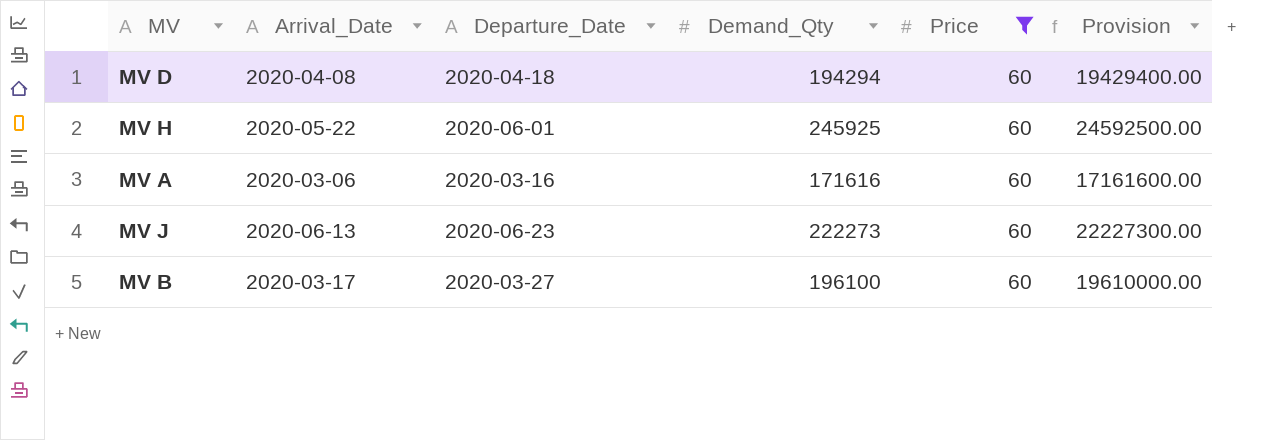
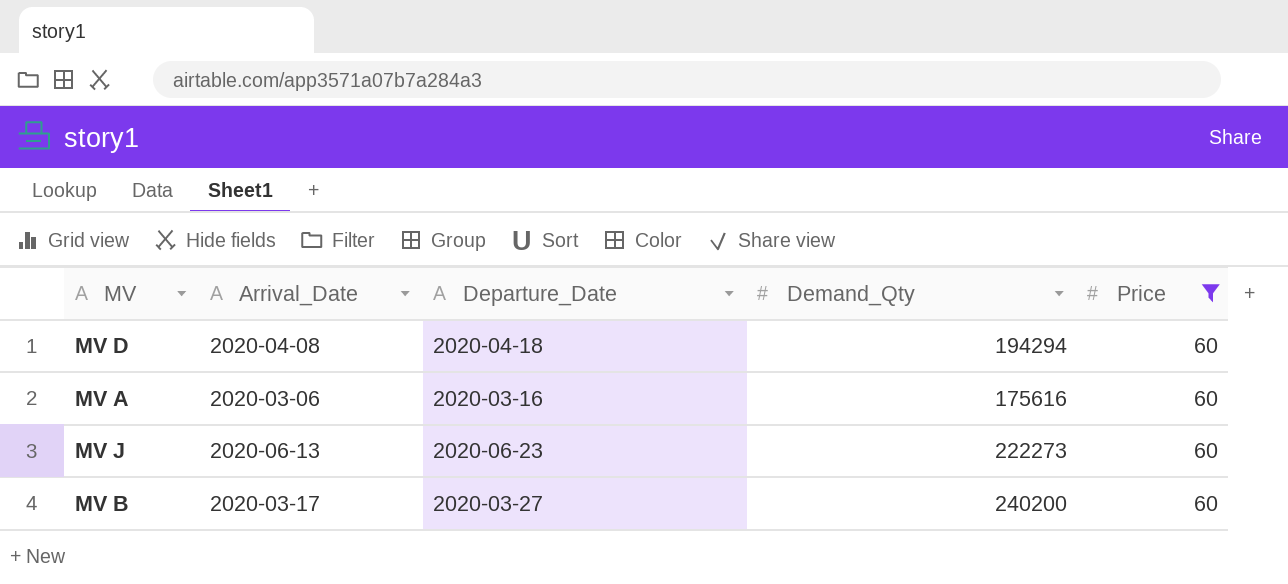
column Provision | formula: [Demand_Qty] * 100 -> none
row MV H: 2020-05-22 | 2020-06-01 | 245925 | 60 | 24592500.00 -> none
MV A | Demand_Qty: 171616 -> 175616
MV B | Demand_Qty: 196100 -> 240200

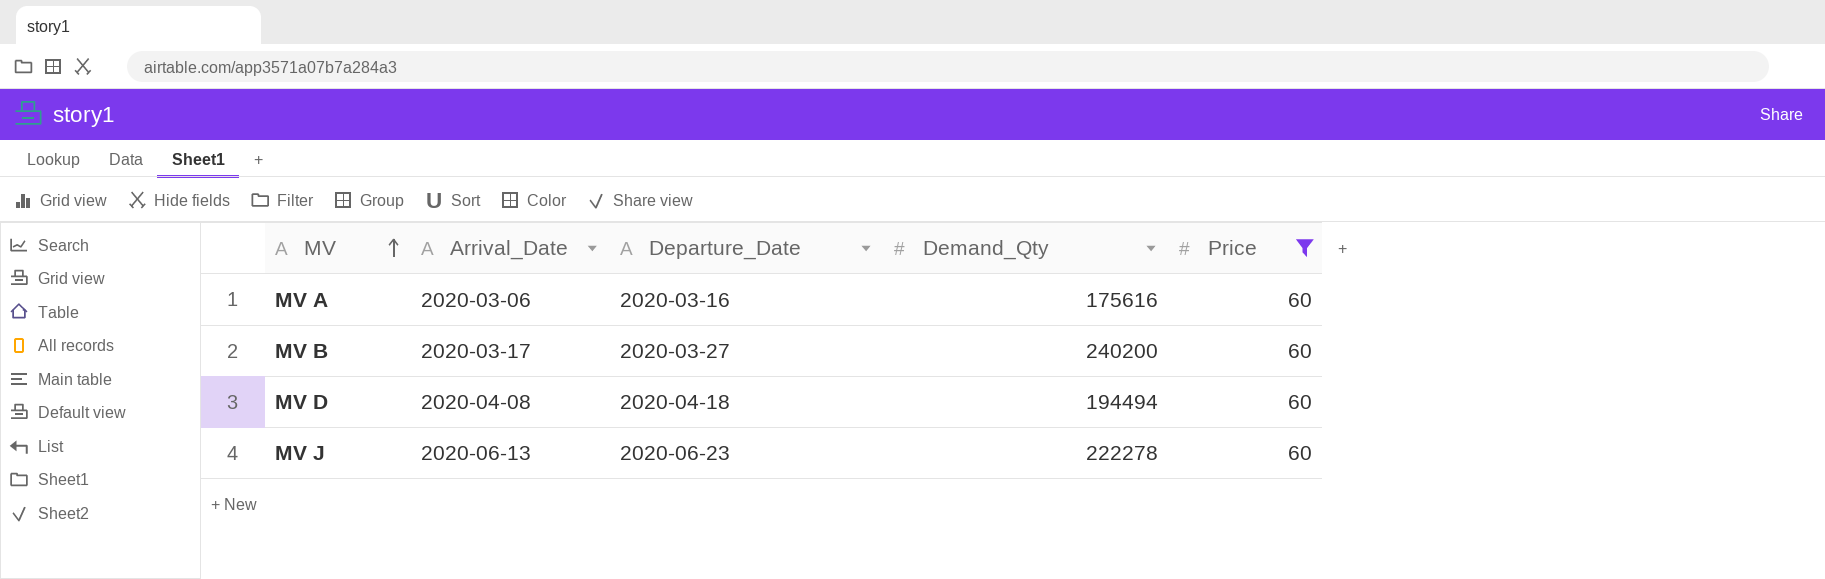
row order: none -> MV ascending
MV D | Demand_Qty: 194294 -> 194494
MV J | Demand_Qty: 222273 -> 222278

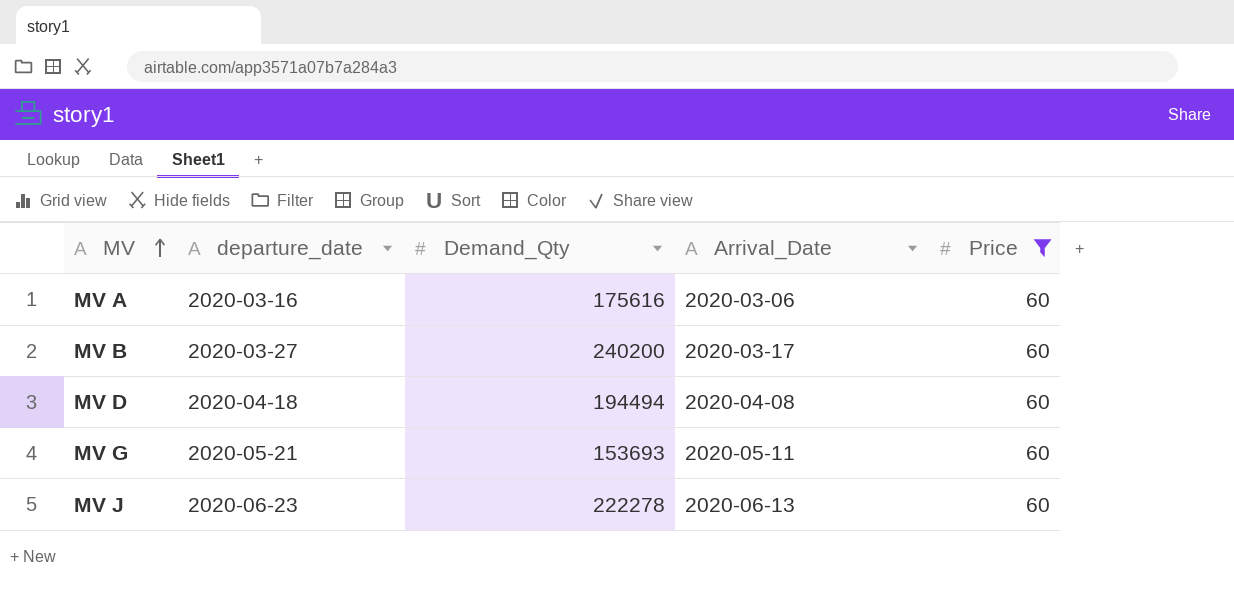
column name: Departure_Date -> departure_date
column Arrival_Date | position: 2 -> 4
row MV G: none -> 2020-05-21 | 153693 | 2020-05-11 | 60

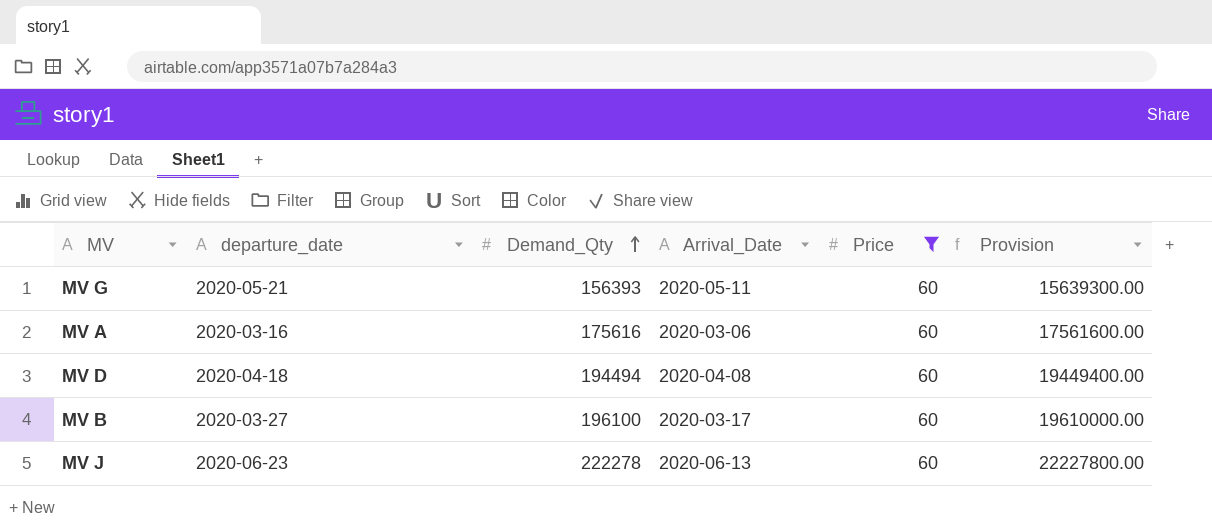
row order: MV ascending -> Demand_Qty ascending
column Provision | formula: none -> [Demand_Qty] * 100
MV G | Demand_Qty: 153693 -> 156393
MV B | Demand_Qty: 240200 -> 196100

